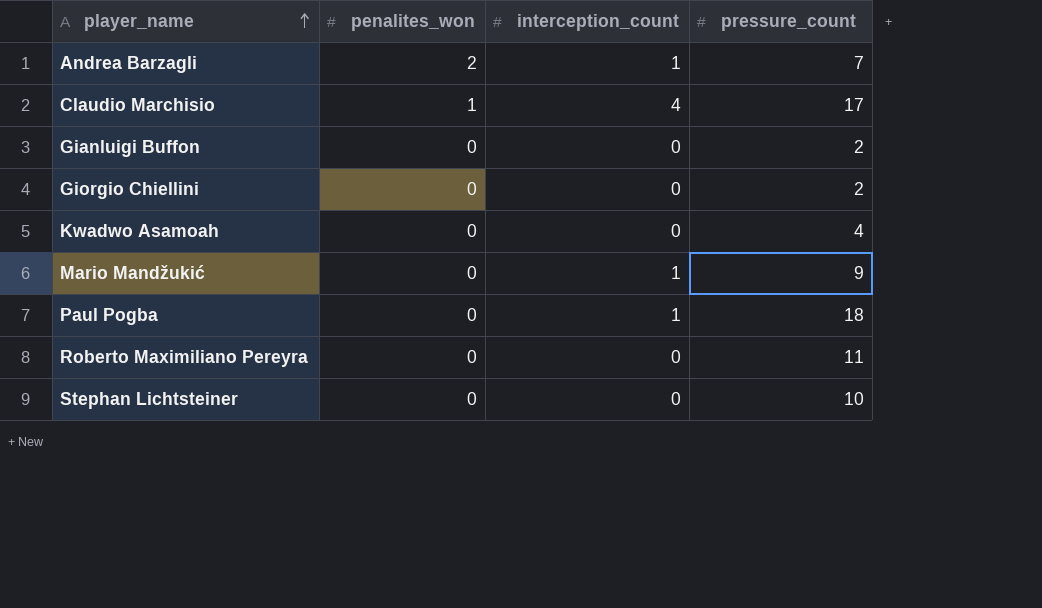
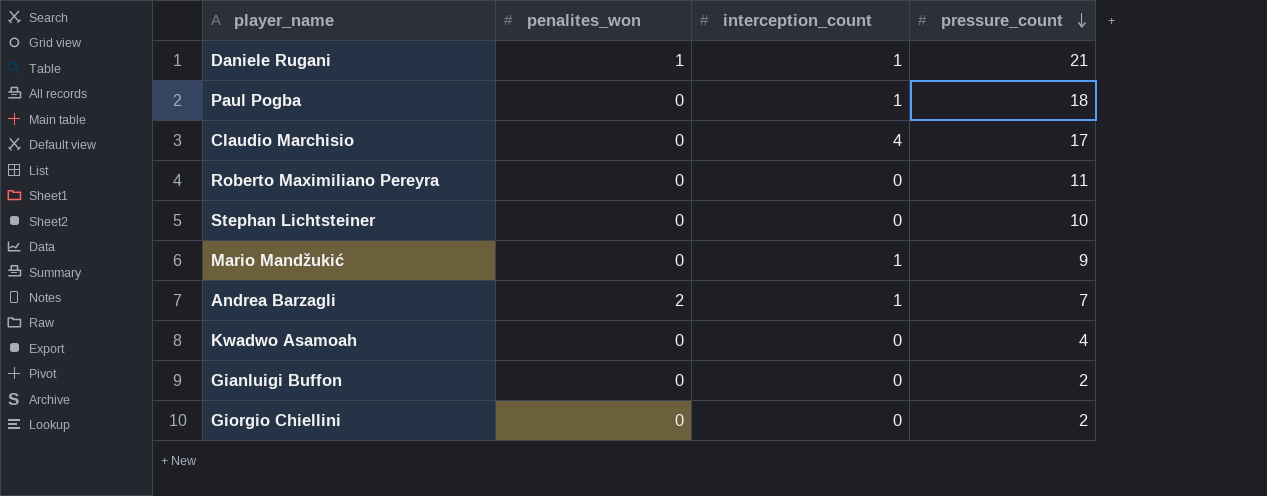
row order: player_name ascending -> pressure_count descending
row Daniele Rugani: none -> 1 | 1 | 21
Claudio Marchisio | penalites_won: 1 -> 0

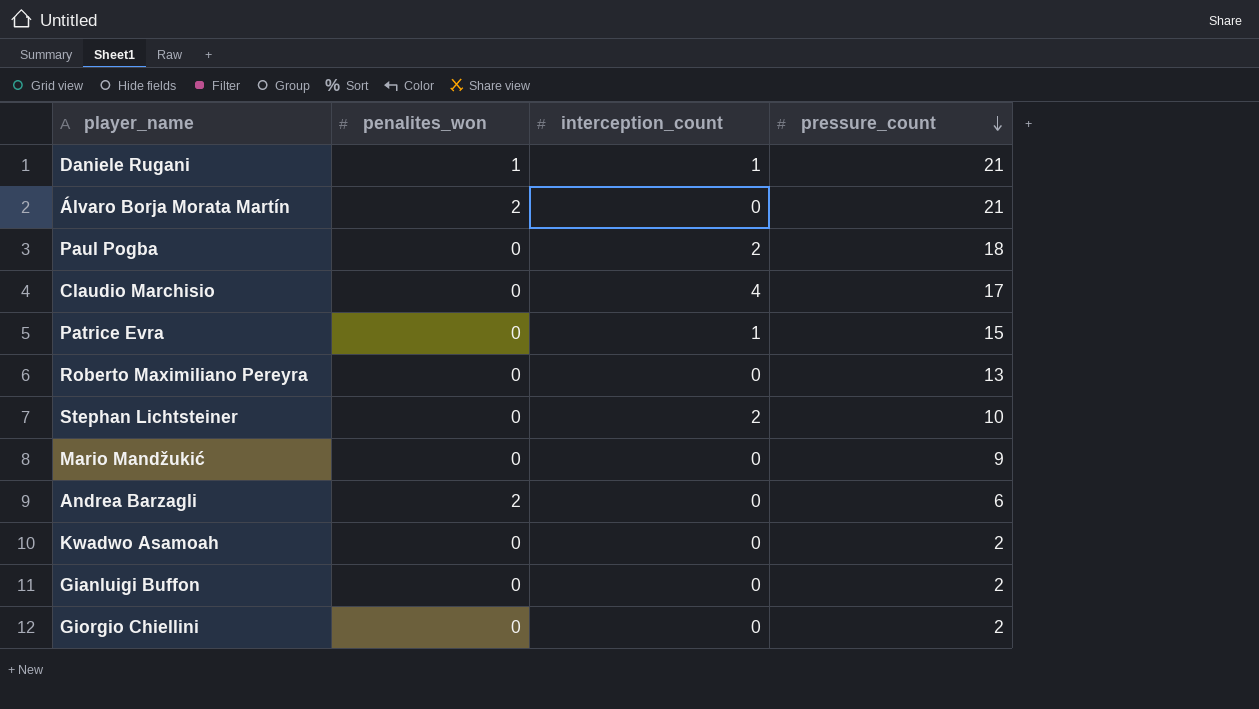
row Álvaro Borja Morata Martín: none -> 2 | 0 | 21
Paul Pogba | interception_count: 1 -> 2
row Patrice Evra: none -> 0 | 1 | 15
Roberto Maximiliano Pereyra | pressure_count: 11 -> 13
Stephan Lichtsteiner | interception_count: 0 -> 2
Mario Mandžukić | interception_count: 1 -> 0
Andrea Barzagli | interception_count: 1 -> 0
Andrea Barzagli | pressure_count: 7 -> 6
Kwadwo Asamoah | pressure_count: 4 -> 2

